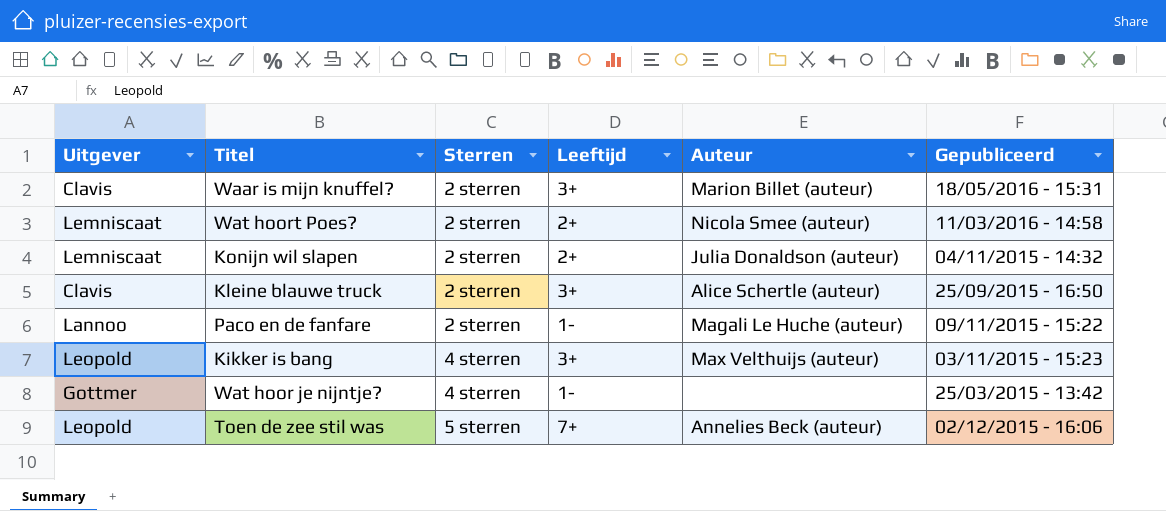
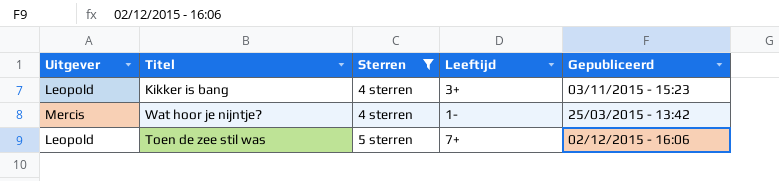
filter: none -> Sterren != 2 sterren
column Auteur | position: 5 -> none
Wat hoor je nijntje? | Uitgever: Gottmer -> Mercis

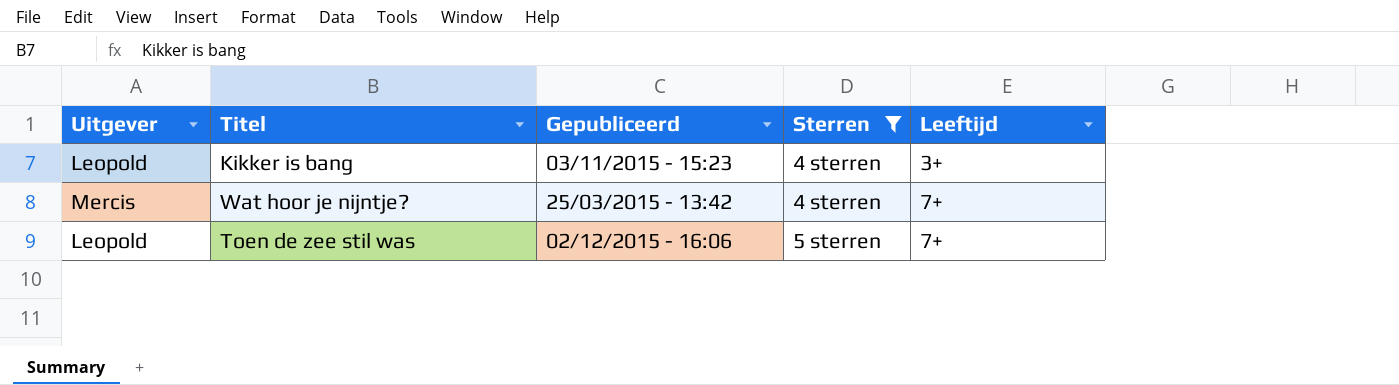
column Gepubliceerd | position: 5 -> 3
Wat hoor je nijntje? | Leeftijd: 1- -> 7+

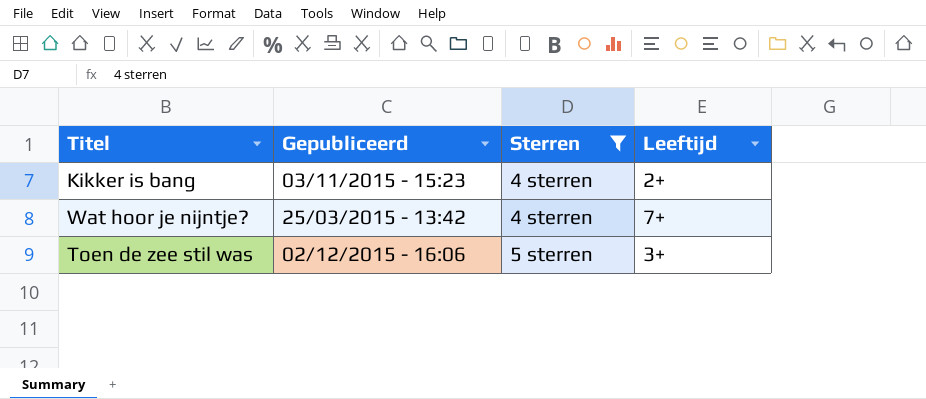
column Uitgever | position: 1 -> none
Kikker is bang | Leeftijd: 3+ -> 2+
Toen de zee stil was | Leeftijd: 7+ -> 3+

